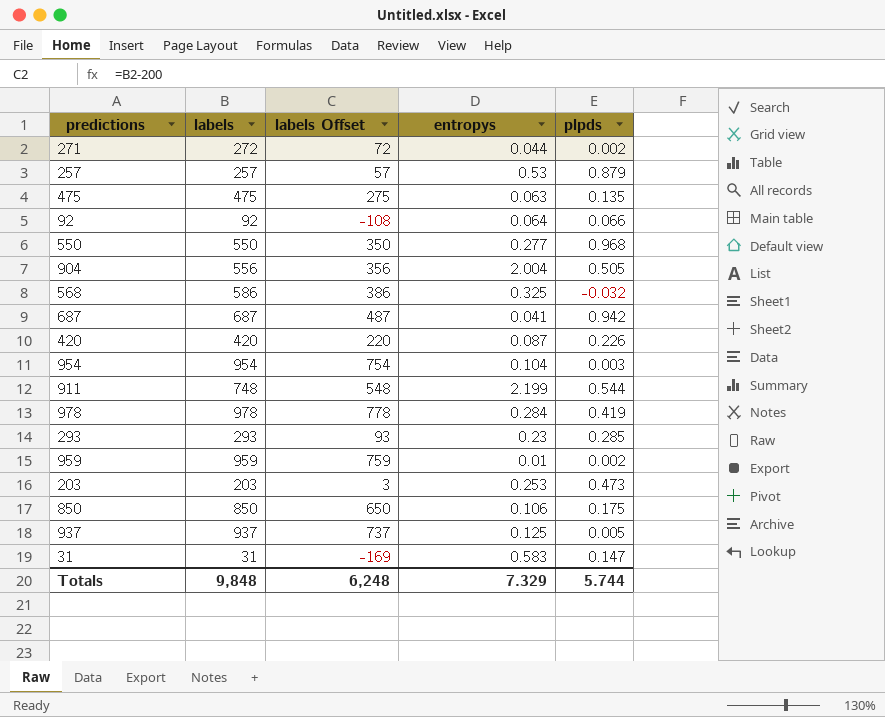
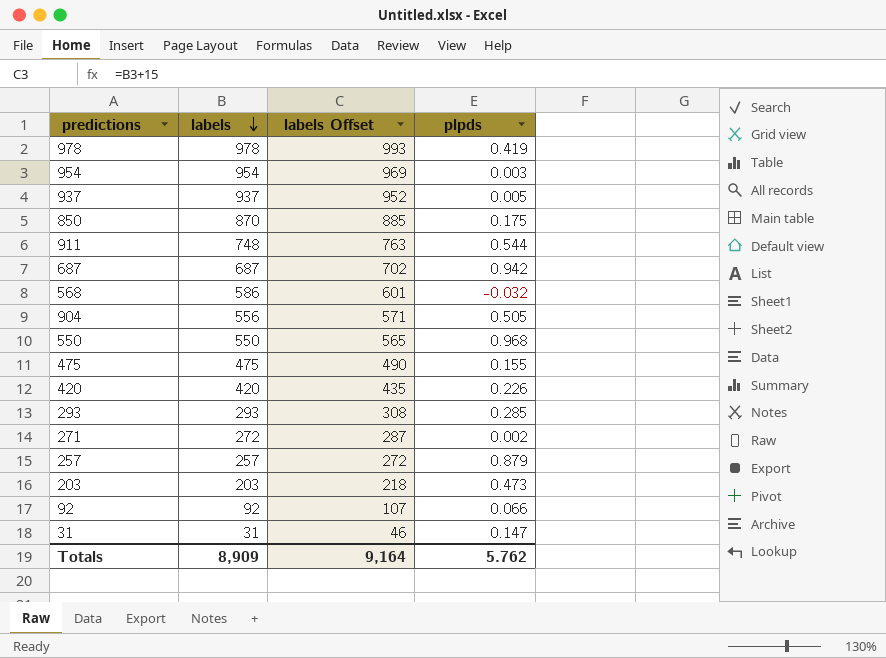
row order: none -> labels descending
column entropys | position: 4 -> none
column labels Offset | formula: [labels] - 200 -> [labels] + 15
row 959: 959 | 759 | 0.01 | 0.002 -> none
850 | labels: 850 -> 870
475 | plpds: 0.135 -> 0.155
Totals | labels: 9,848 -> 8,909
Totals | labels Offset: 6,248 -> 9,164
Totals | plpds: 5.744 -> 5.762

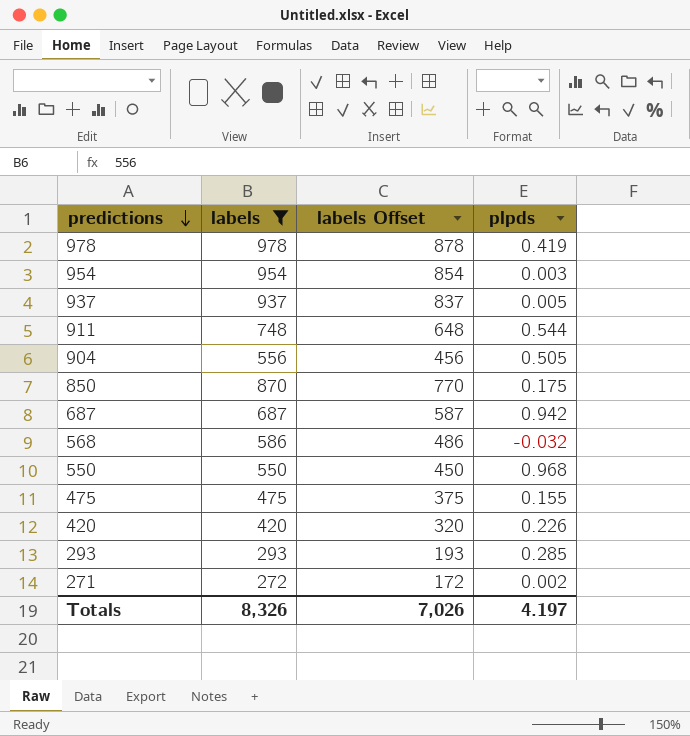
filter: none -> labels >= 272
row order: labels descending -> predictions descending
column labels Offset | formula: [labels] + 15 -> [labels] - 100
Totals | labels: 8,909 -> 8,326
Totals | labels Offset: 9,164 -> 7,026
Totals | plpds: 5.762 -> 4.197

